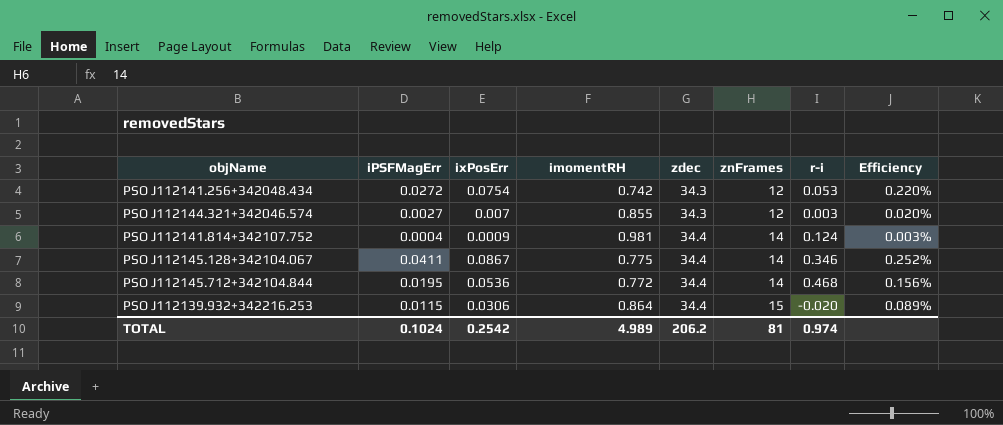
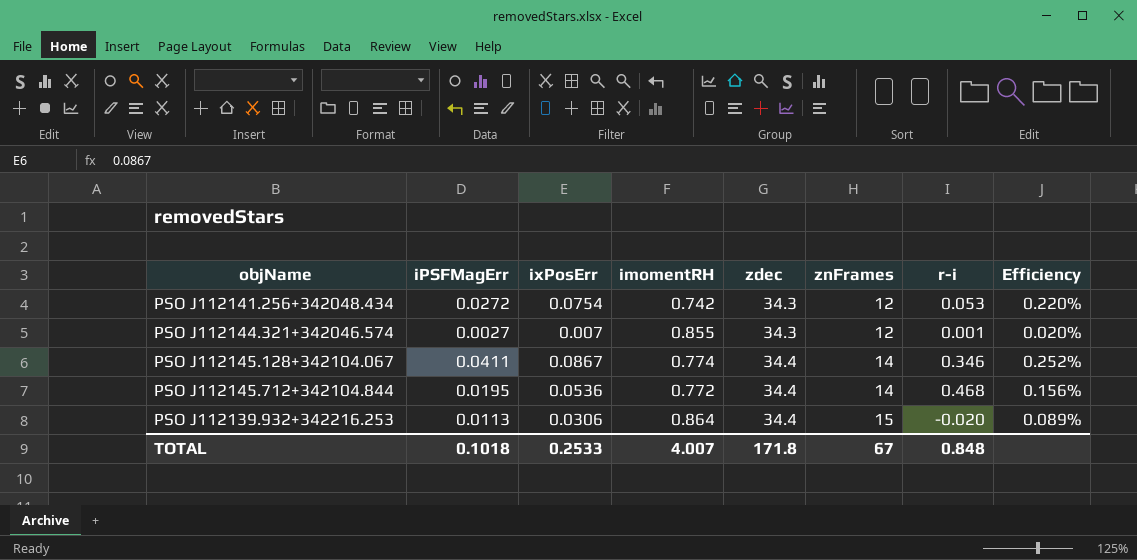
row PSO J112141.814+342107.752: 0.0004 | 0.0009 | 0.981 | 34.4 | 14 | 0.124 | 0.003% -> none
PSO J112144.321+342046.574 | r-i: 0.003 -> 0.001
PSO J112145.128+342104.067 | imomentRH: 0.775 -> 0.774
PSO J112139.932+342216.253 | iPSFMagErr: 0.0115 -> 0.0113
TOTAL | iPSFMagErr: 0.1024 -> 0.1018
TOTAL | ixPosErr: 0.2542 -> 0.2533
TOTAL | imomentRH: 4.989 -> 4.007
TOTAL | zdec: 206.2 -> 171.8
TOTAL | znFrames: 81 -> 67
TOTAL | r-i: 0.974 -> 0.848

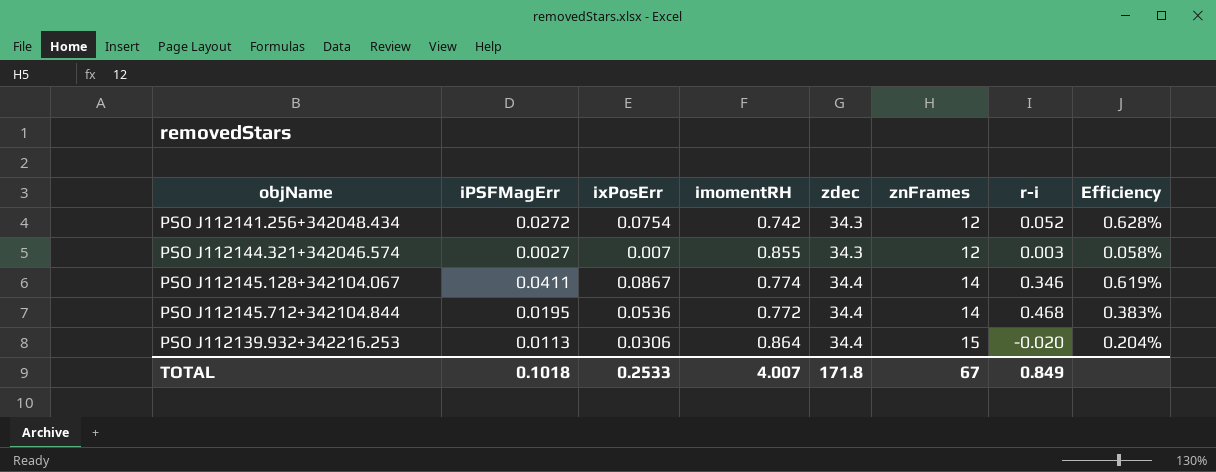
column Efficiency | formula: [ixPosErr] / [zdec] -> [ixPosErr] / [znFrames]
PSO J112141.256+342048.434 | r-i: 0.053 -> 0.052
PSO J112144.321+342046.574 | r-i: 0.001 -> 0.003
TOTAL | r-i: 0.848 -> 0.849

